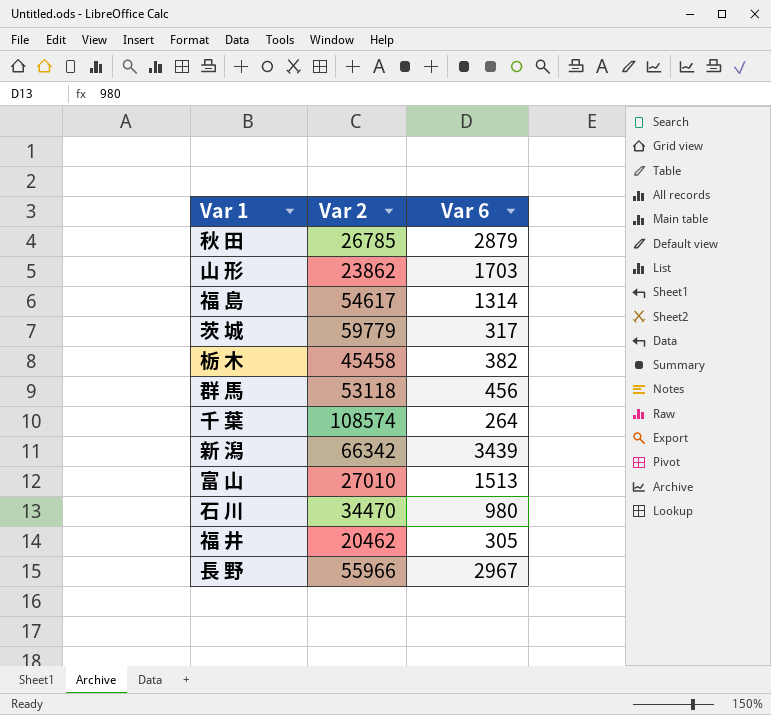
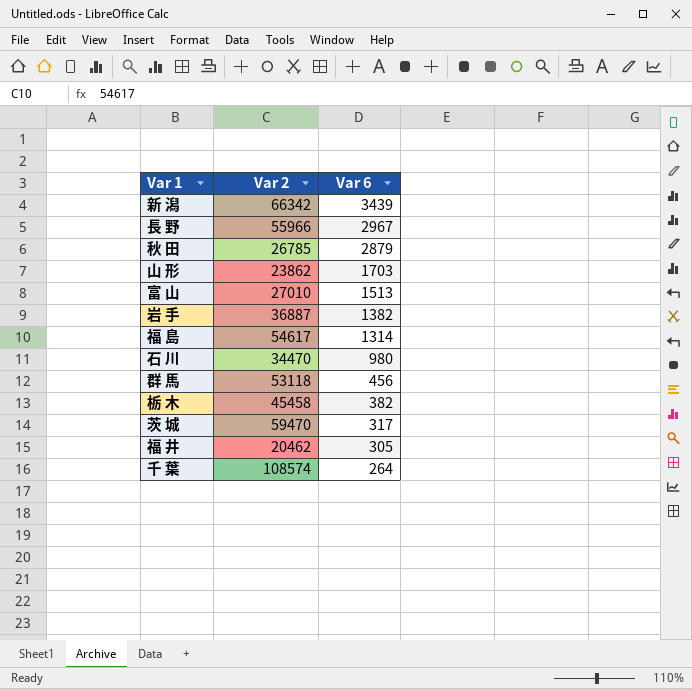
row order: none -> Var 6 descending
row 岩 手: none -> 36887 | 1382
茨 城 | Var 2: 59779 -> 59470

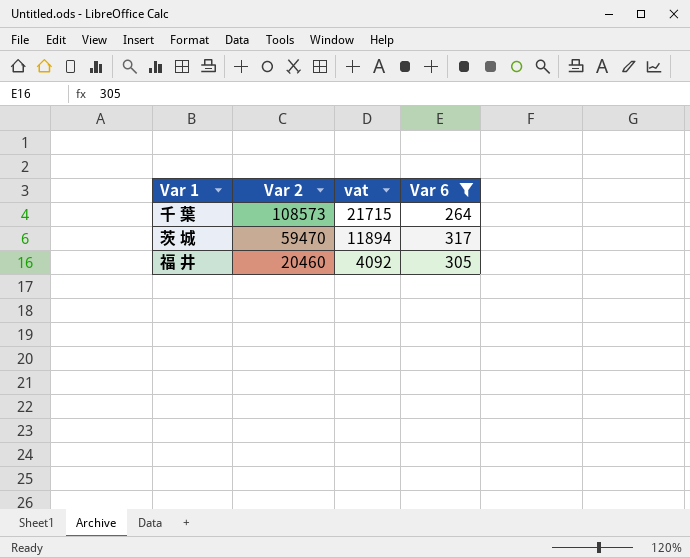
filter: none -> Var 6 <= 317
row order: Var 6 descending -> Var 2 descending
column vat | formula: none -> [Var 2] * 0.2
千 葉 | Var 2: 108574 -> 108573
福 井 | Var 2: 20462 -> 20460

